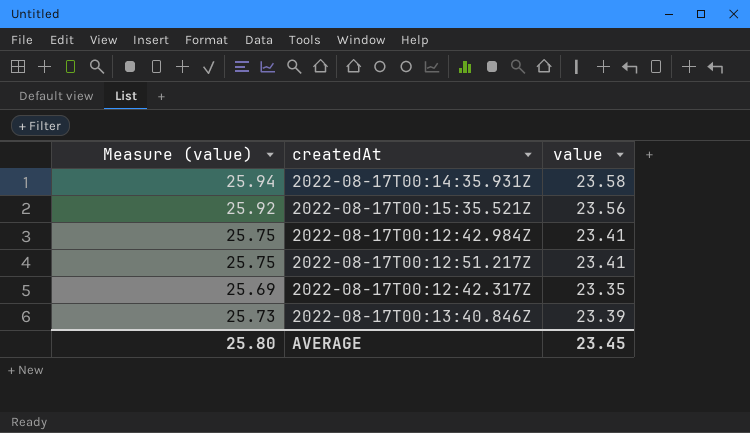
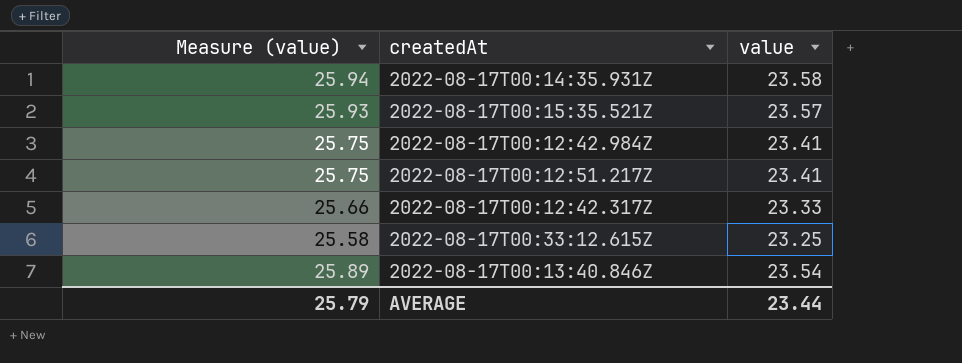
2022-08-17T00:15:35.521Z | Measure (value): 25.92 -> 25.93
2022-08-17T00:15:35.521Z | value: 23.56 -> 23.57
2022-08-17T00:12:42.317Z | Measure (value): 25.69 -> 25.66
2022-08-17T00:12:42.317Z | value: 23.35 -> 23.33
row 2022-08-17T00:33:12.615Z: none -> 25.58 | 23.25
2022-08-17T00:13:40.846Z | Measure (value): 25.73 -> 25.89
2022-08-17T00:13:40.846Z | value: 23.39 -> 23.54
AVERAGE | Measure (value): 25.80 -> 25.79
AVERAGE | value: 23.45 -> 23.44

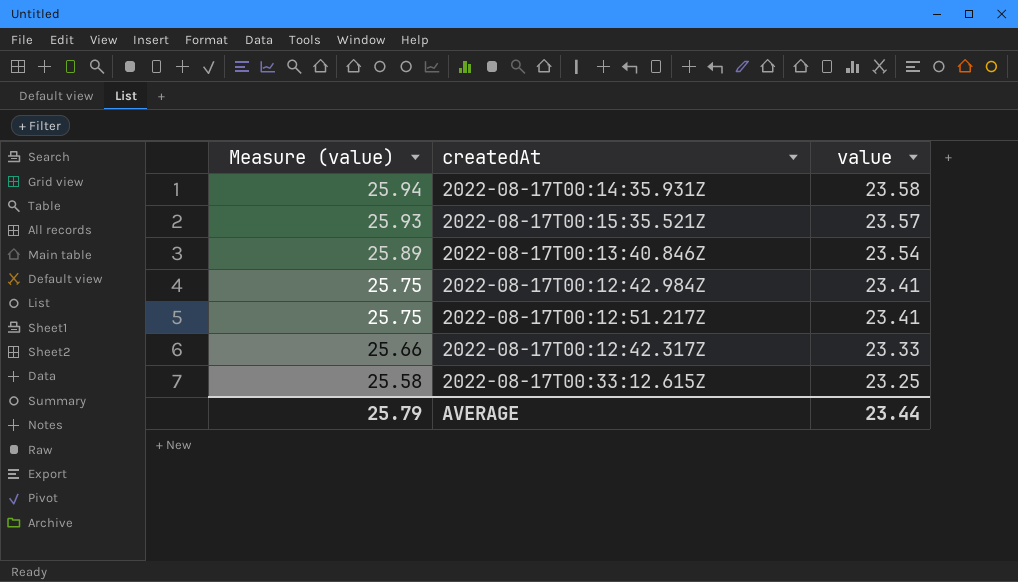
row order: none -> Measure (value) descending

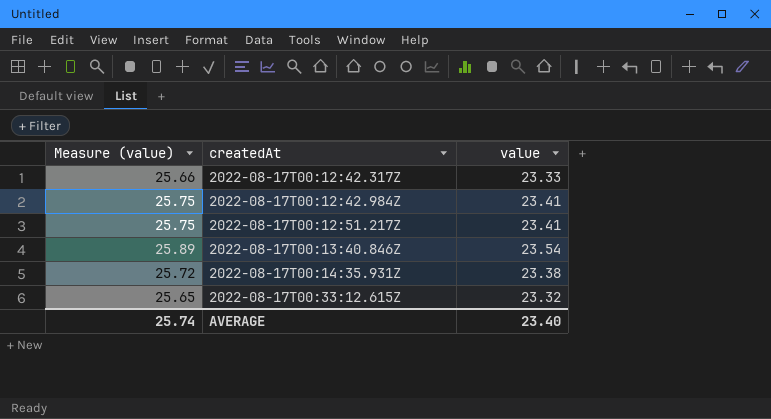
row order: Measure (value) descending -> createdAt ascending
row 2022-08-17T00:15:35.521Z: 25.93 | 23.57 -> none
2022-08-17T00:14:35.931Z | Measure (value): 25.94 -> 25.72
2022-08-17T00:14:35.931Z | value: 23.58 -> 23.38
2022-08-17T00:33:12.615Z | Measure (value): 25.58 -> 25.65
2022-08-17T00:33:12.615Z | value: 23.25 -> 23.32
AVERAGE | Measure (value): 25.79 -> 25.74
AVERAGE | value: 23.44 -> 23.40

